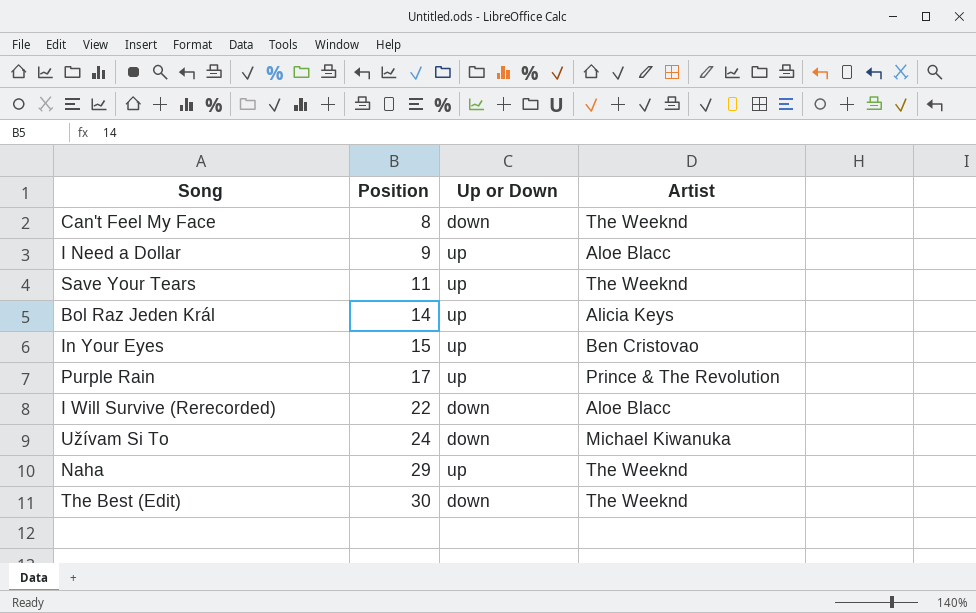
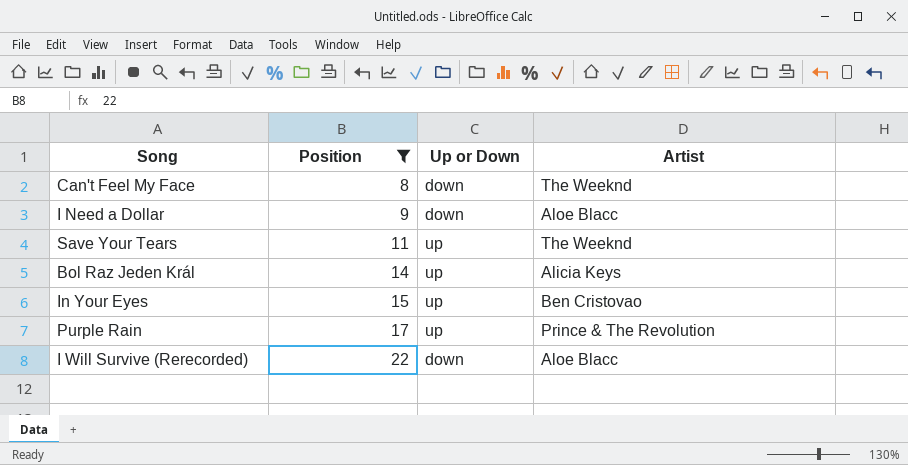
filter: none -> Position <= 22
I Need a Dollar | Up or Down: up -> down

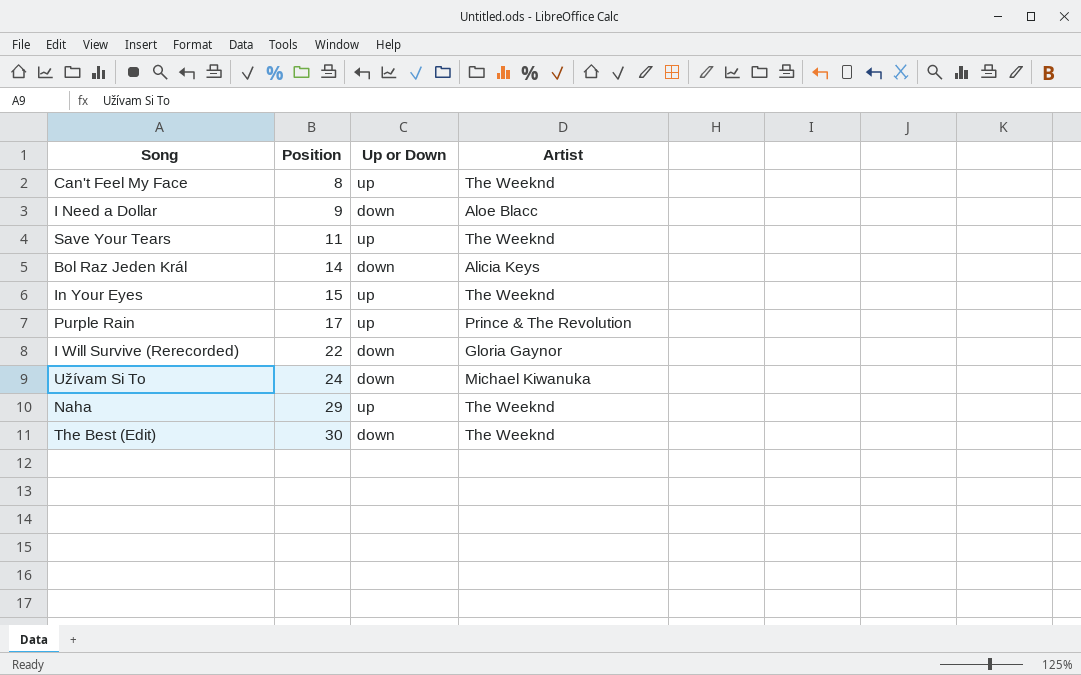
filter: Position <= 22 -> none
Can't Feel My Face | Up or Down: down -> up
Bol Raz Jeden Král | Up or Down: up -> down
In Your Eyes | Artist: Ben Cristovao -> The Weeknd
I Will Survive (Rerecorded) | Artist: Aloe Blacc -> Gloria Gaynor

